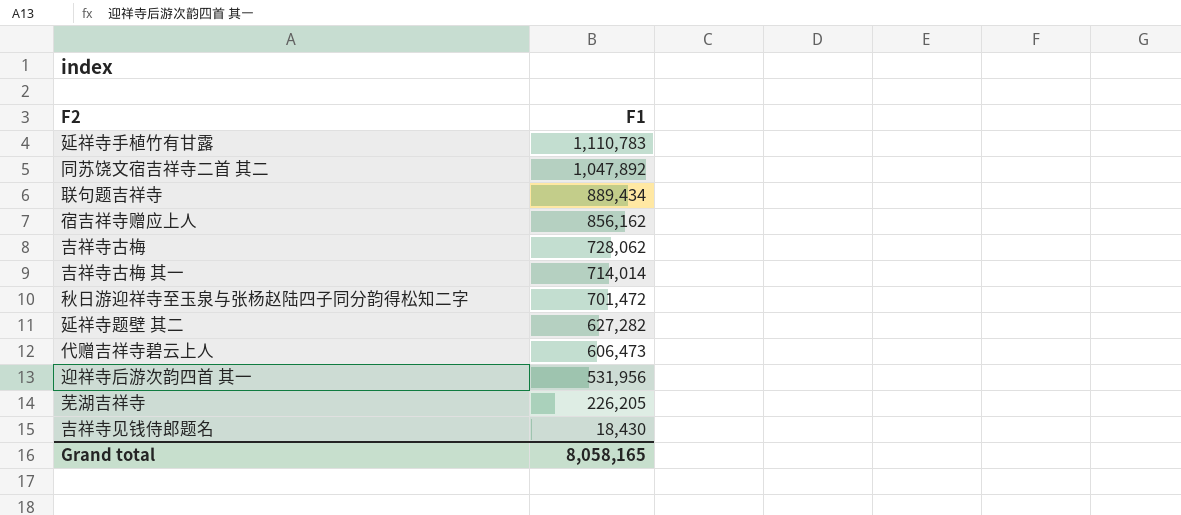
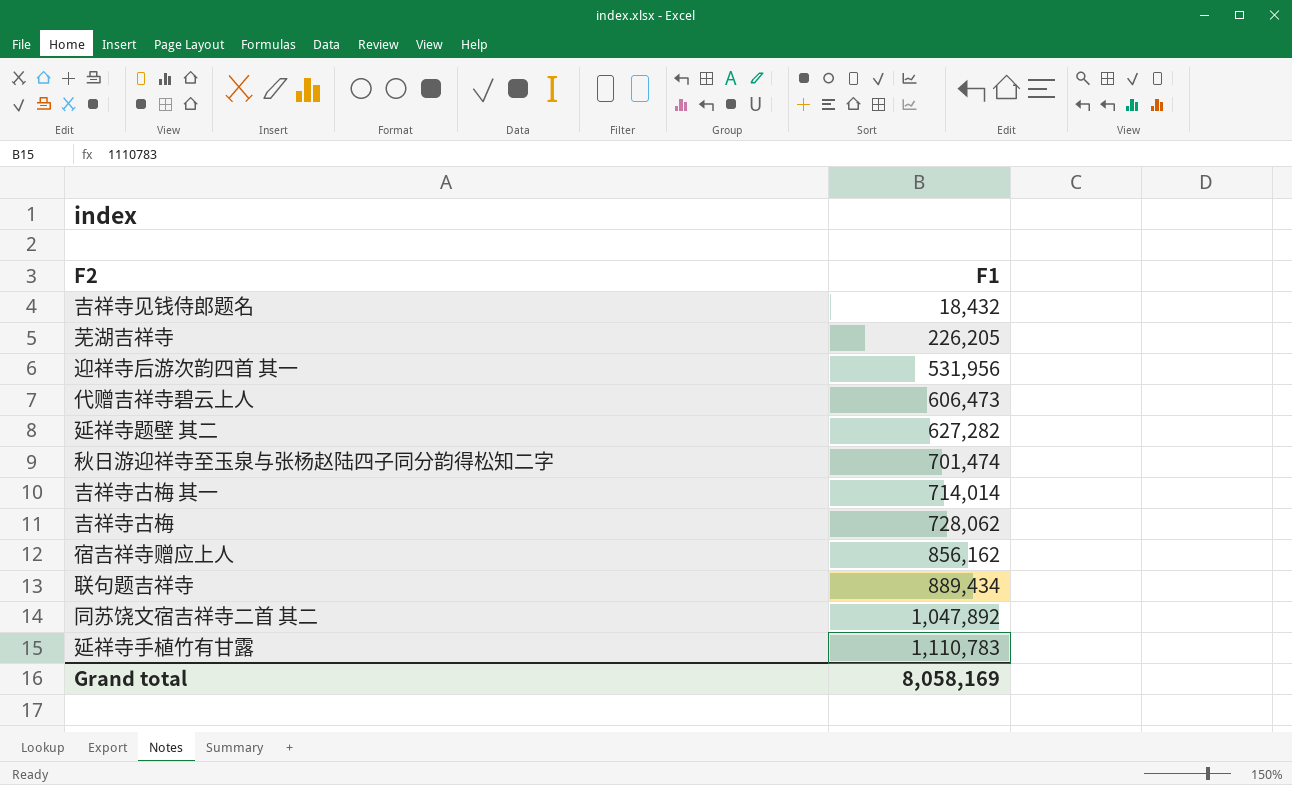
row order: F1 descending -> F1 ascending
吉祥寺见钱侍郎题名 | F1: 18,430 -> 18,432
秋日游迎祥寺至玉泉与张杨赵陆四子同分韵得松知二字 | F1: 701,472 -> 701,474
Grand total | F1: 8,058,165 -> 8,058,169

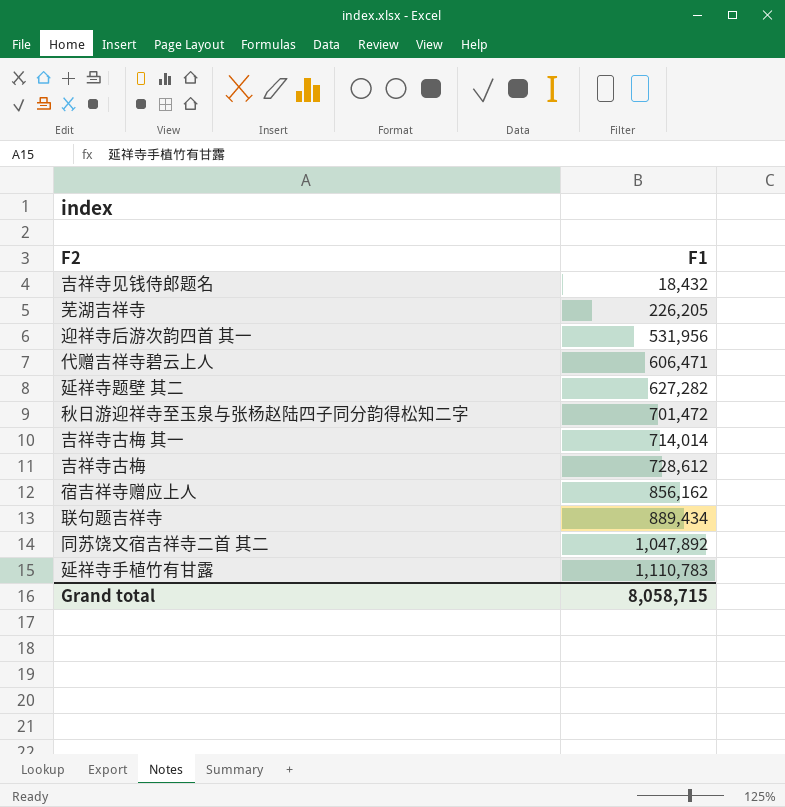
代赠吉祥寺碧云上人 | F1: 606,473 -> 606,471
秋日游迎祥寺至玉泉与张杨赵陆四子同分韵得松知二字 | F1: 701,474 -> 701,472
吉祥寺古梅 | F1: 728,062 -> 728,612
Grand total | F1: 8,058,169 -> 8,058,715

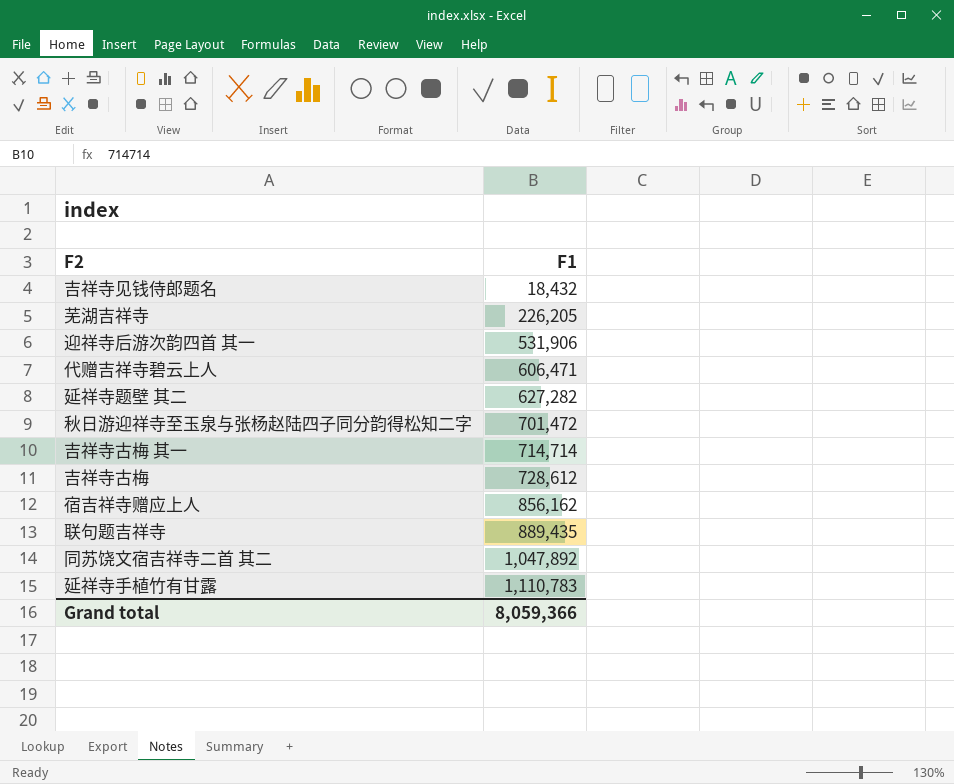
迎祥寺后游次韵四首 其一 | F1: 531,956 -> 531,906
吉祥寺古梅 其一 | F1: 714,014 -> 714,714
联句题吉祥寺 | F1: 889,434 -> 889,435
Grand total | F1: 8,058,715 -> 8,059,366

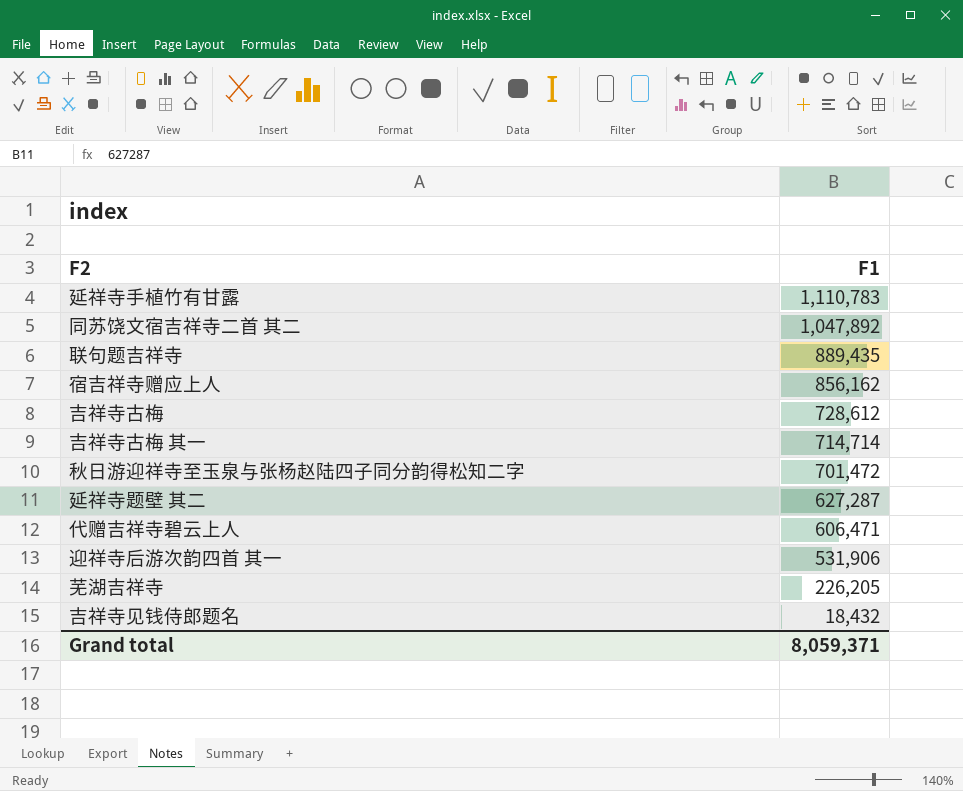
row order: F1 ascending -> F1 descending
延祥寺题壁 其二 | F1: 627,282 -> 627,287
Grand total | F1: 8,059,366 -> 8,059,371

